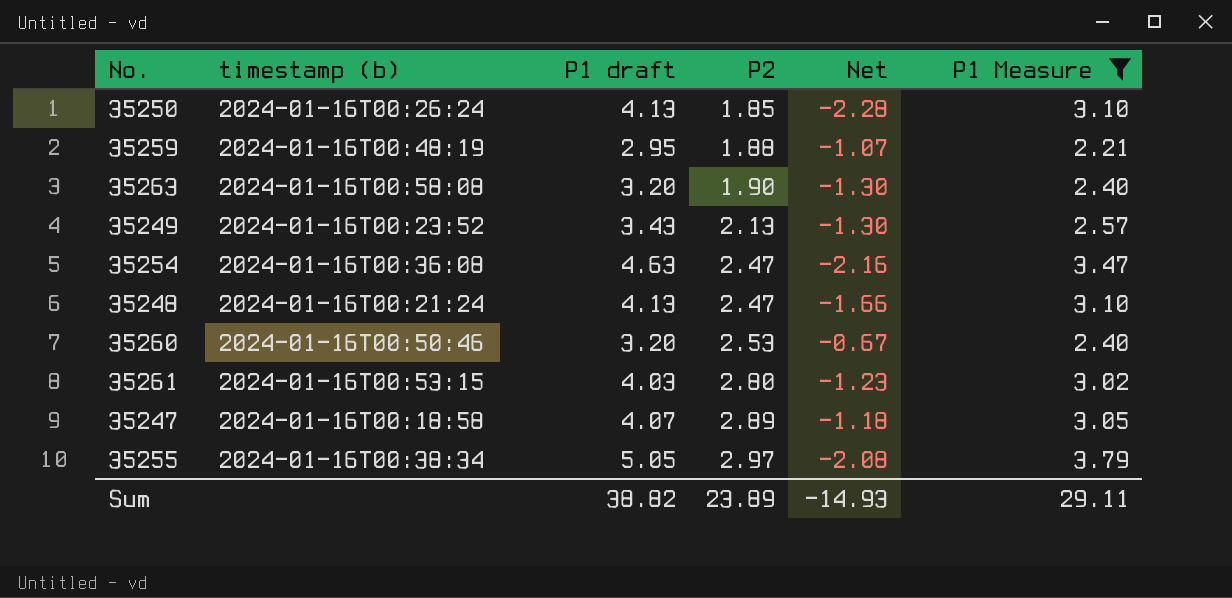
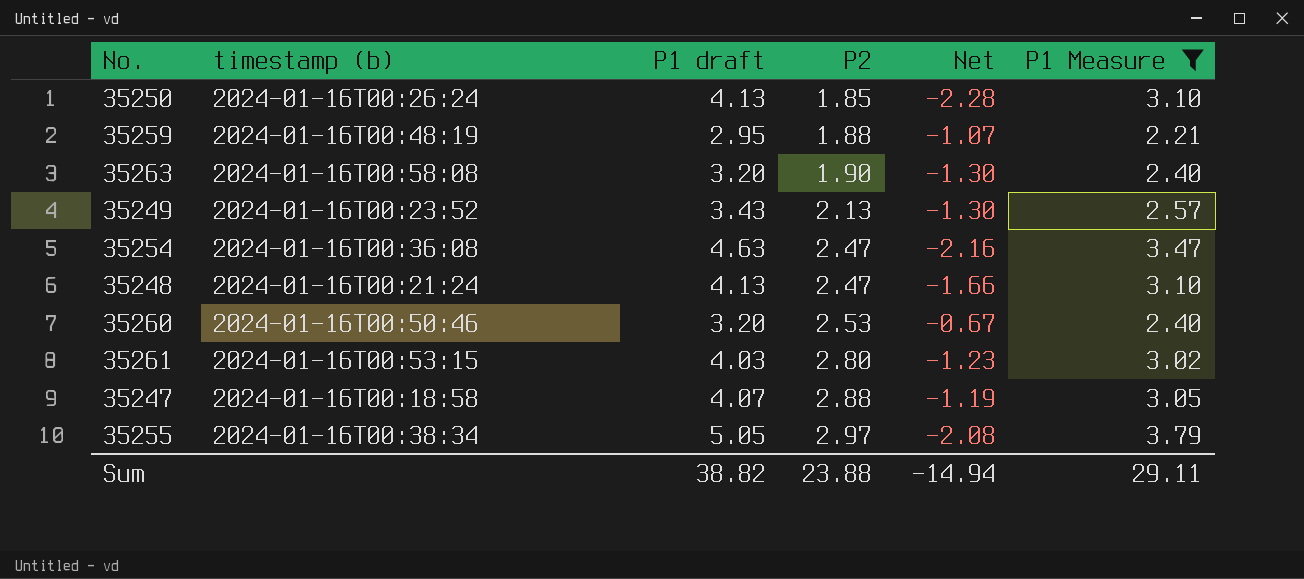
35247 | P2: 2.89 -> 2.88
35247 | Net: -1.18 -> -1.19
Sum | P2: 23.89 -> 23.88
Sum | Net: -14.93 -> -14.94

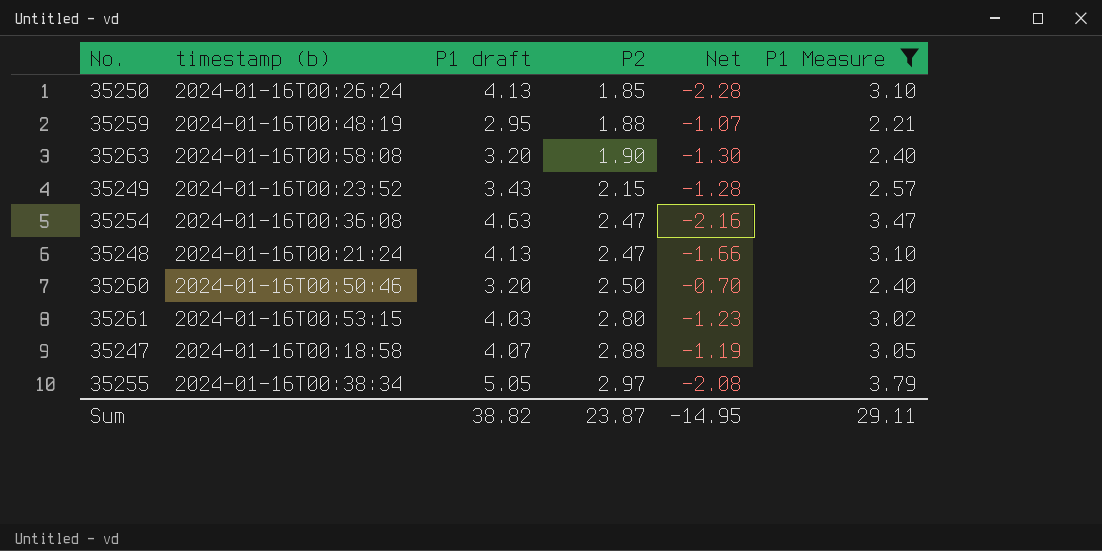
35249 | P2: 2.13 -> 2.15
35249 | Net: -1.30 -> -1.28
35260 | P2: 2.53 -> 2.50
35260 | Net: -0.67 -> -0.70
Sum | P2: 23.88 -> 23.87
Sum | Net: -14.94 -> -14.95

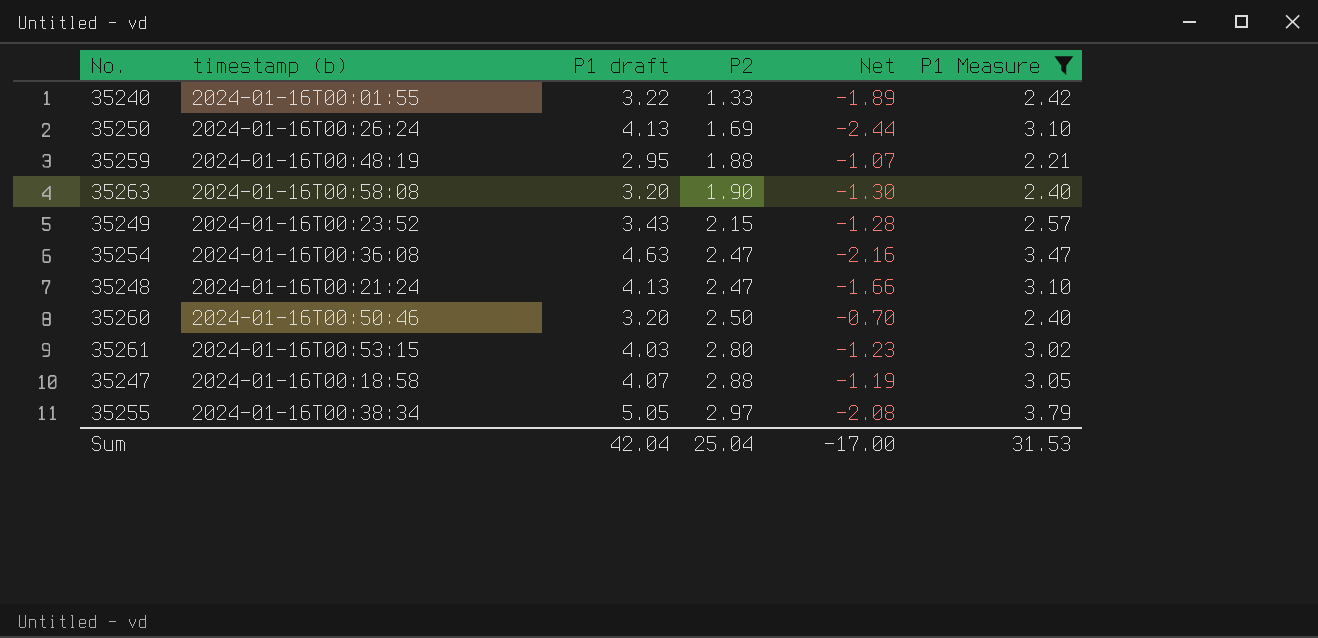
row 35240: none -> 2024-01-16T00:01:55 | 3.22 | 1.33 | -1.89 | 2.42
35250 | P2: 1.85 -> 1.69
35250 | Net: -2.28 -> -2.44
Sum | P1 draft: 38.82 -> 42.04
Sum | P2: 23.87 -> 25.04
Sum | Net: -14.95 -> -17.00
Sum | P1 Measure: 29.11 -> 31.53

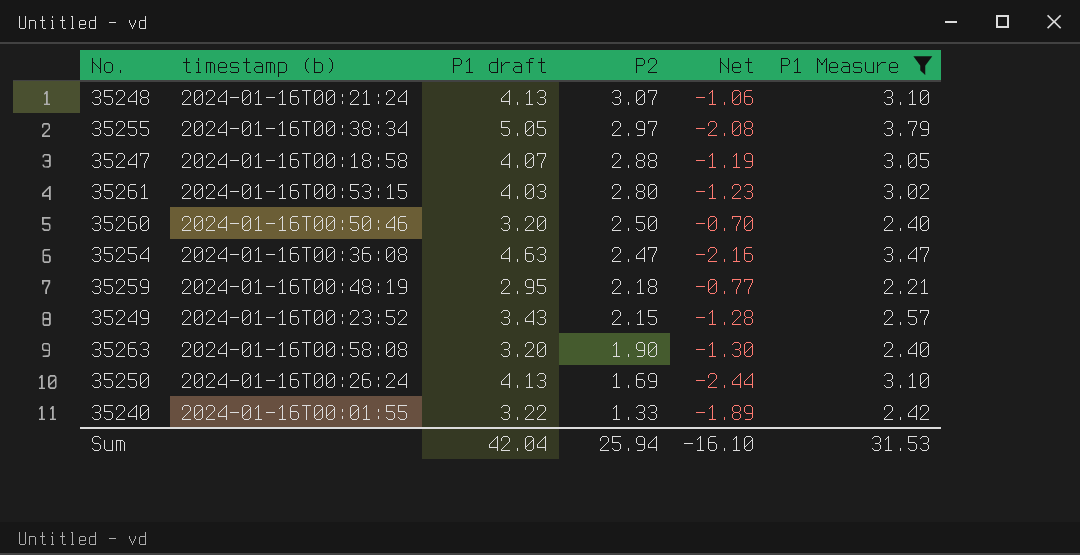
row order: P2 ascending -> P2 descending
35248 | P2: 2.47 -> 3.07
35248 | Net: -1.66 -> -1.06
35259 | P2: 1.88 -> 2.18
35259 | Net: -1.07 -> -0.77
Sum | P2: 25.04 -> 25.94
Sum | Net: -17.00 -> -16.10

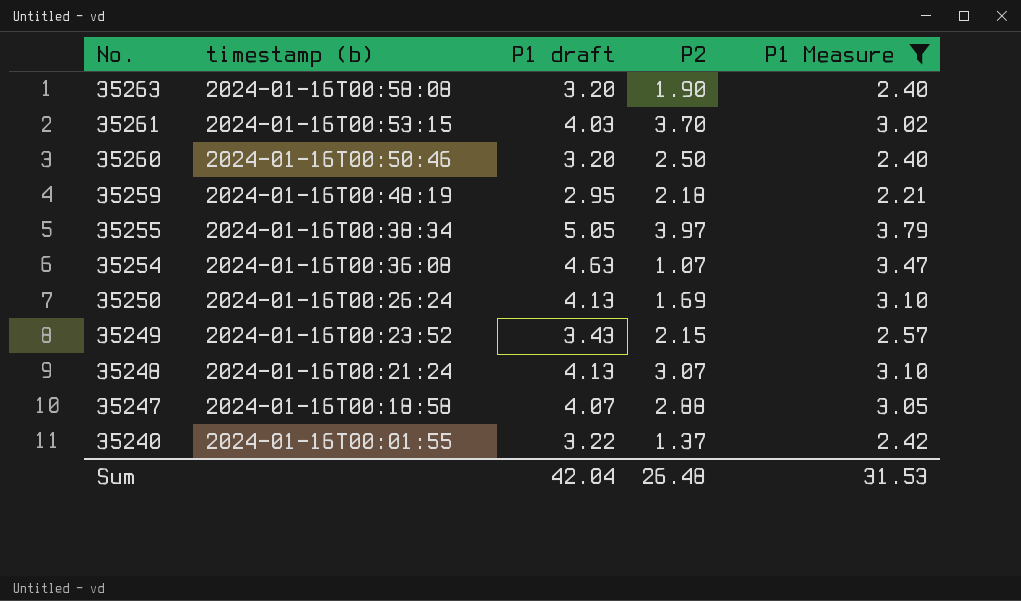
row order: P2 descending -> No. descending
column Net | formula: [P2] - [P1 draft] -> none
35261 | P2: 2.80 -> 3.70
35255 | P2: 2.97 -> 3.97
35254 | P2: 2.47 -> 1.07
35240 | P2: 1.33 -> 1.37
Sum | P2: 25.94 -> 26.48

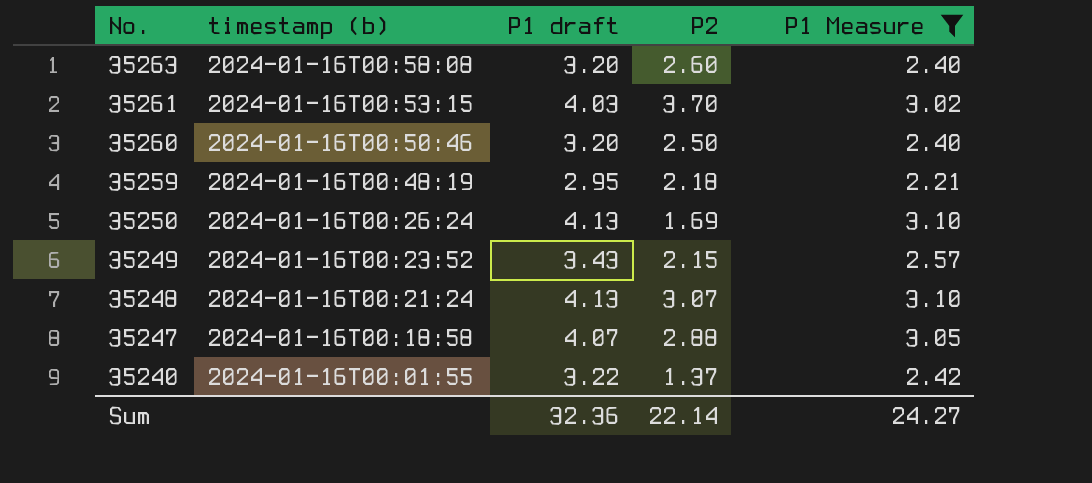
row 35255: 2024-01-16T00:38:34 | 5.05 | 3.97 | 3.79 -> none
row 35254: 2024-01-16T00:36:08 | 4.63 | 1.07 | 3.47 -> none
35263 | P2: 1.90 -> 2.60
Sum | P1 draft: 42.04 -> 32.36
Sum | P2: 26.48 -> 22.14
Sum | P1 Measure: 31.53 -> 24.27

